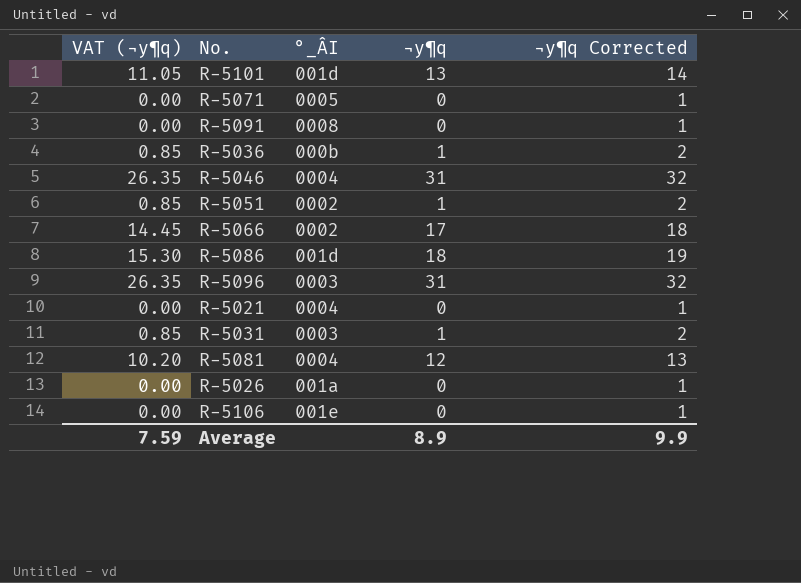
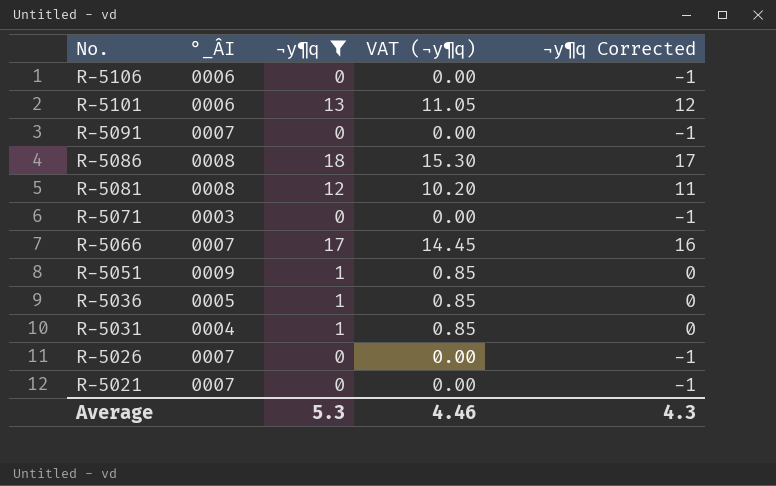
filter: none -> ¬y¶q != 31
row order: none -> No. descending
column VAT (¬y¶q) | position: 1 -> 4
column ¬y¶q Corrected | formula: [¬y¶q] + 1 -> [¬y¶q] - 1
R-5106 | °_ÂI: 001e -> 0006
R-5101 | °_ÂI: 001d -> 0006
R-5091 | °_ÂI: 0008 -> 0007
R-5086 | °_ÂI: 001d -> 0008
R-5081 | °_ÂI: 0004 -> 0008
R-5071 | °_ÂI: 0005 -> 0003
R-5066 | °_ÂI: 0002 -> 0007
R-5051 | °_ÂI: 0002 -> 0009
R-5036 | °_ÂI: 000b -> 0005
R-5031 | °_ÂI: 0003 -> 0004
R-5026 | °_ÂI: 001a -> 0007
R-5021 | °_ÂI: 0004 -> 0007
Average | ¬y¶q: 8.9 -> 5.3
Average | VAT (¬y¶q): 7.59 -> 4.46
Average | ¬y¶q Corrected: 9.9 -> 4.3

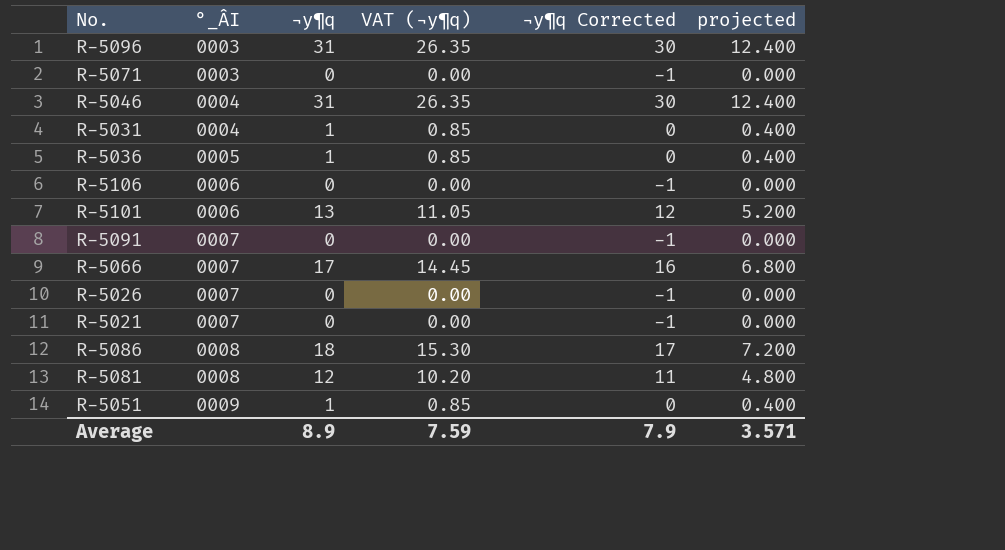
filter: ¬y¶q != 31 -> none
row order: No. descending -> °_ÂI ascending
column projected | formula: none -> [¬y¶q] * 0.4
Average | ¬y¶q: 5.3 -> 8.9
Average | VAT (¬y¶q): 4.46 -> 7.59
Average | ¬y¶q Corrected: 4.3 -> 7.9

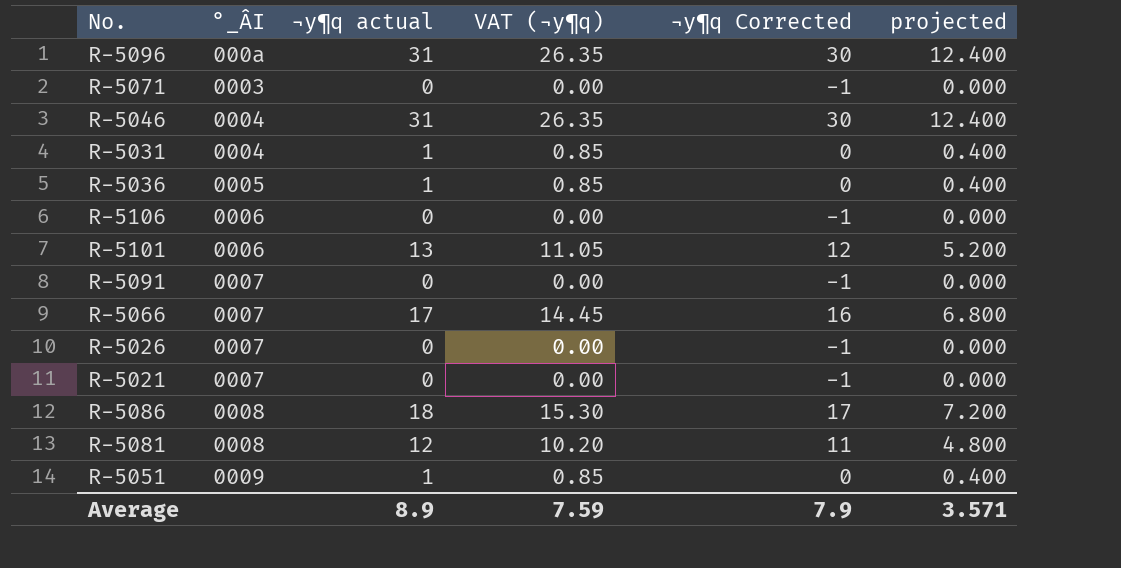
column name: ¬y¶q -> ¬y¶q actual
R-5096 | °_ÂI: 0003 -> 000a

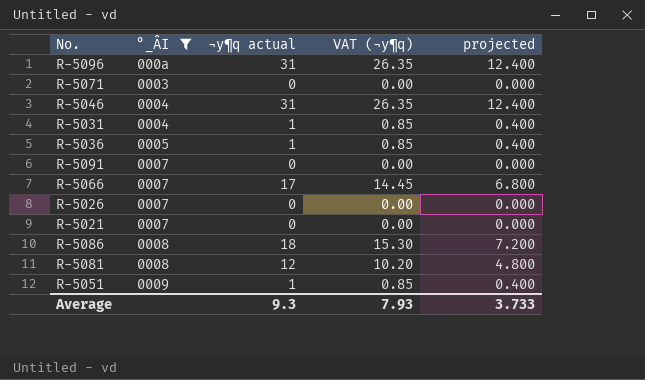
filter: none -> °_ÂI != 0006
column ¬y¶q Corrected | formula: [¬y¶q actual] - 1 -> none
Average | ¬y¶q actual: 8.9 -> 9.3
Average | VAT (¬y¶q): 7.59 -> 7.93
Average | projected: 3.571 -> 3.733

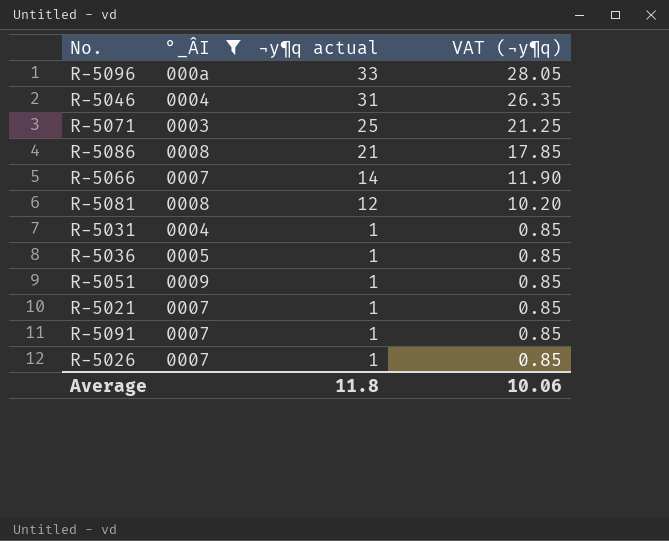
row order: °_ÂI ascending -> ¬y¶q actual descending
column projected | formula: [¬y¶q actual] * 0.4 -> none
R-5096 | ¬y¶q actual: 31 -> 33
R-5096 | VAT (¬y¶q): 26.35 -> 28.05
R-5071 | ¬y¶q actual: 0 -> 25
R-5071 | VAT (¬y¶q): 0.00 -> 21.25
R-5086 | ¬y¶q actual: 18 -> 21
R-5086 | VAT (¬y¶q): 15.30 -> 17.85
R-5066 | ¬y¶q actual: 17 -> 14
R-5066 | VAT (¬y¶q): 14.45 -> 11.90
R-5021 | ¬y¶q actual: 0 -> 1
R-5021 | VAT (¬y¶q): 0.00 -> 0.85
R-5091 | ¬y¶q actual: 0 -> 1
R-5091 | VAT (¬y¶q): 0.00 -> 0.85
R-5026 | ¬y¶q actual: 0 -> 1
R-5026 | VAT (¬y¶q): 0.00 -> 0.85
Average | ¬y¶q actual: 9.3 -> 11.8
Average | VAT (¬y¶q): 7.93 -> 10.06

